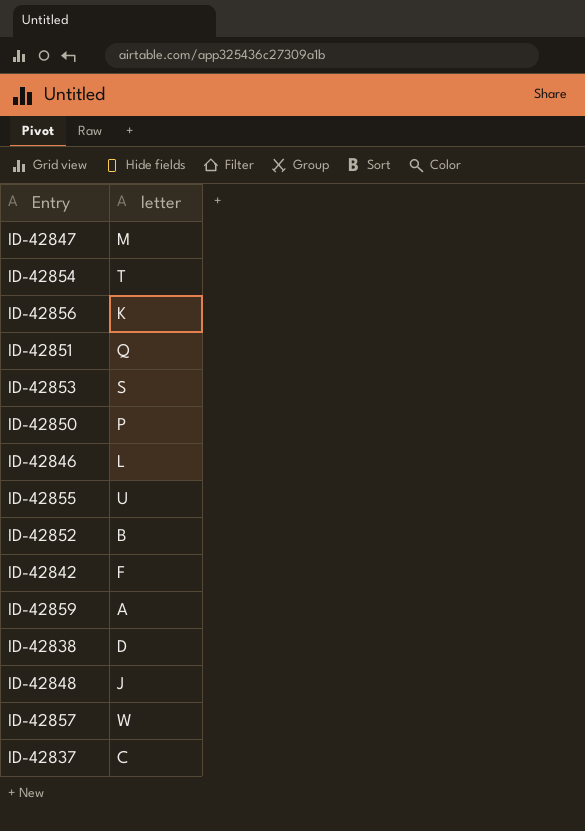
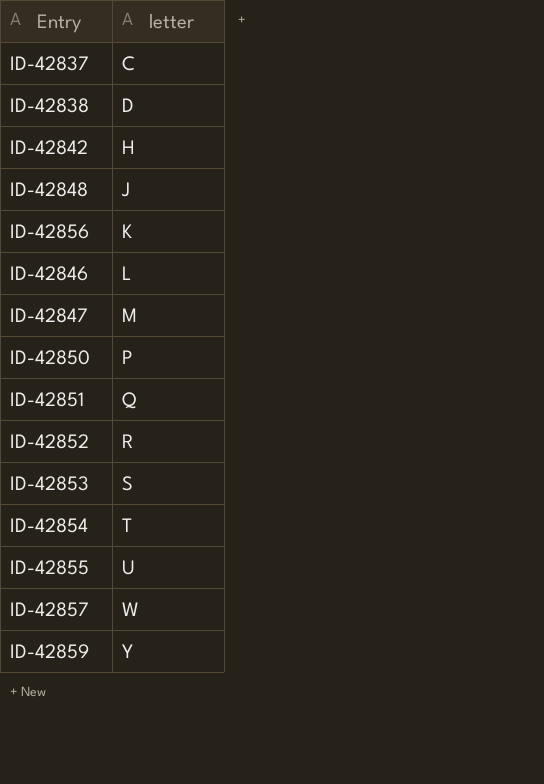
row order: none -> letter ascending
ID-42842 | letter: F -> H
ID-42852 | letter: B -> R
ID-42859 | letter: A -> Y

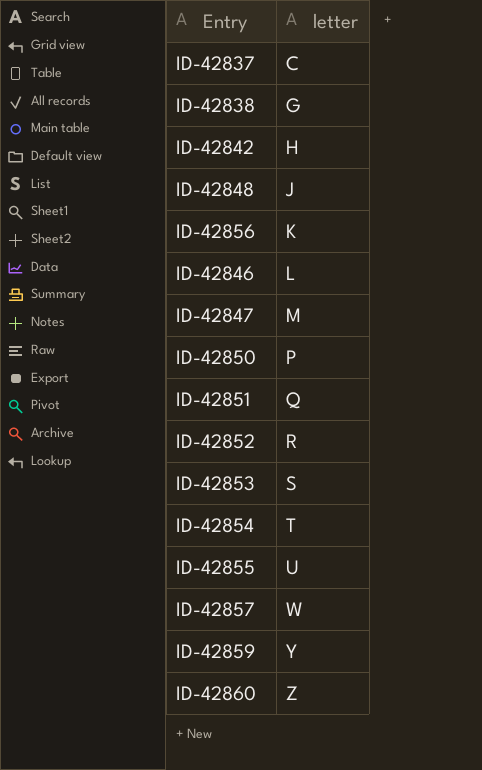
ID-42838 | letter: D -> G
row ID-42860: none -> Z

